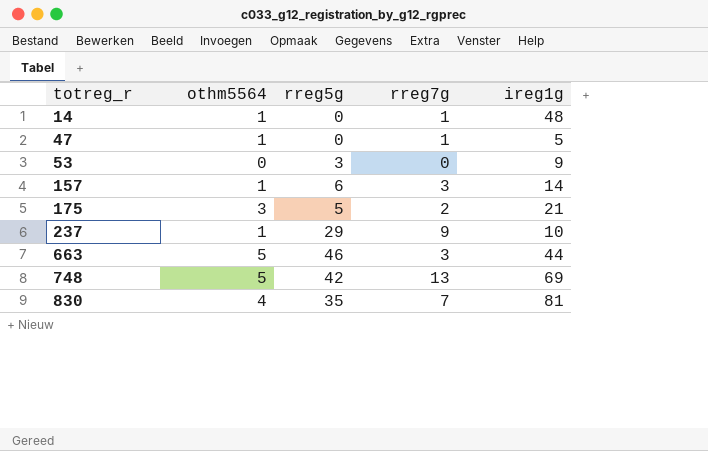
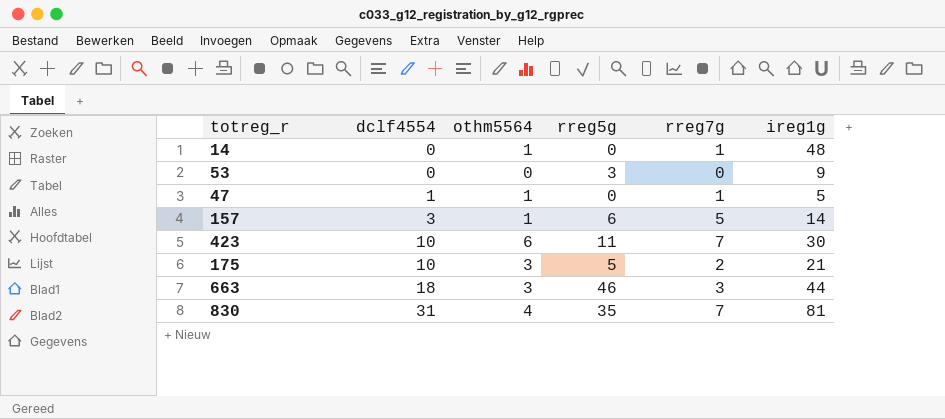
row order: totreg_r ascending -> dclf4554 ascending
column dclf4554 | position: none -> 2
row 237: 1 | 29 | 9 | 10 -> none
row 748: 5 | 42 | 13 | 69 -> none
157 | rreg7g: 3 -> 5
row 423: none -> 10 | 6 | 11 | 7 | 30
663 | othm5564: 5 -> 3

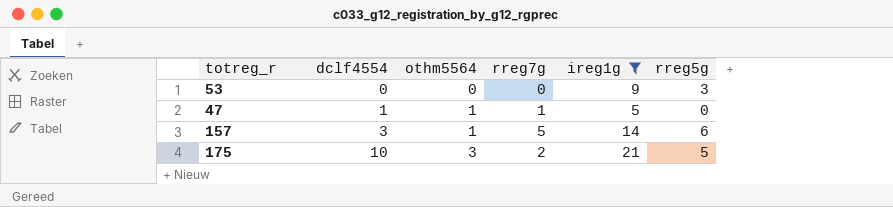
filter: none -> ireg1g <= 21
column rreg5g | position: 4 -> 6

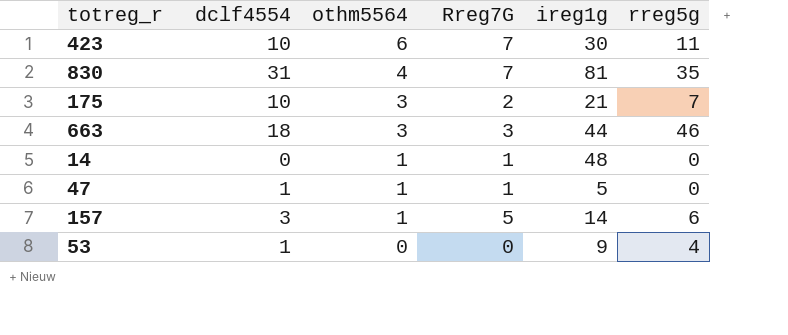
filter: ireg1g <= 21 -> none
row order: dclf4554 ascending -> othm5564 descending
column name: rreg7g -> Rreg7G
175 | rreg5g: 5 -> 7
53 | dclf4554: 0 -> 1
53 | rreg5g: 3 -> 4

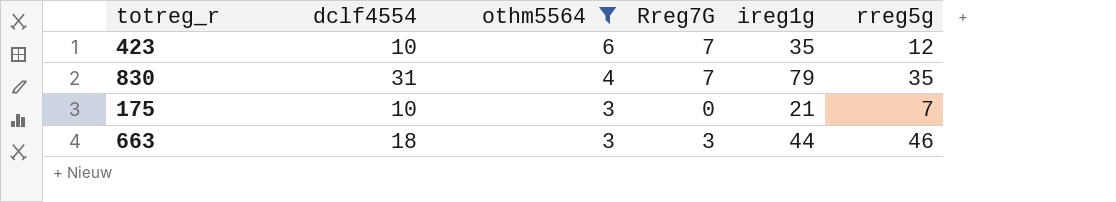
filter: none -> othm5564 >= 3
423 | ireg1g: 30 -> 35
423 | rreg5g: 11 -> 12
830 | ireg1g: 81 -> 79
175 | Rreg7G: 2 -> 0

